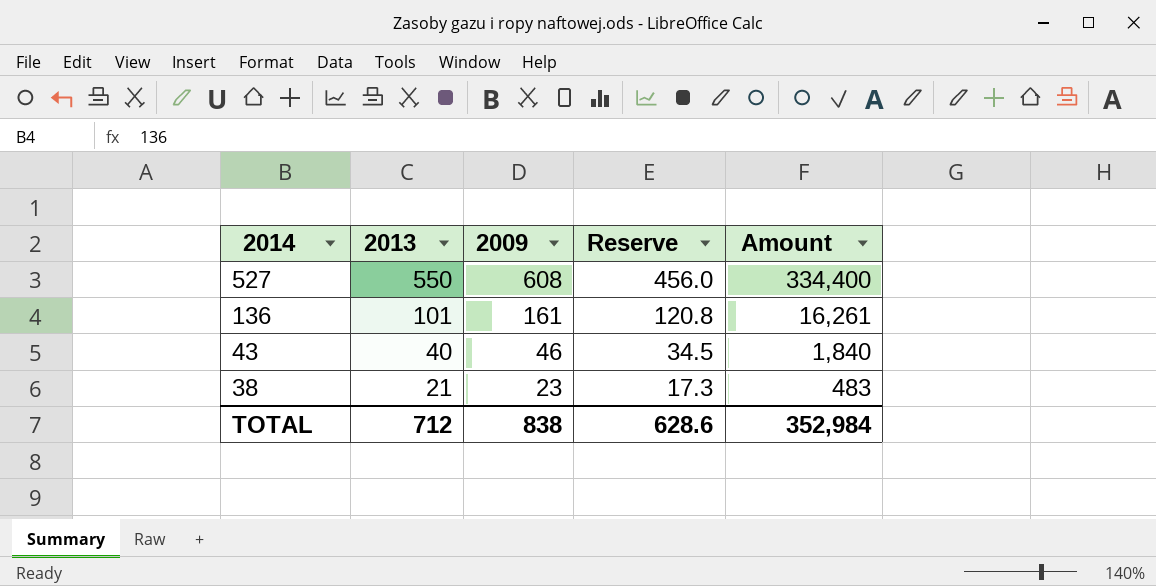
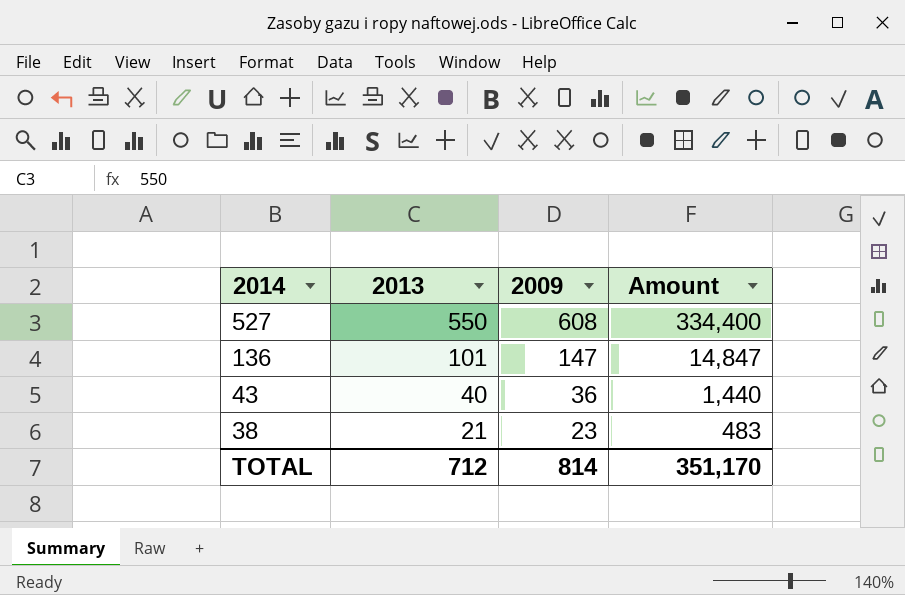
column Reserve | formula: [2009] * 0.75 -> none
136 | 2009: 161 -> 147
136 | Amount: 16,261 -> 14,847
43 | 2009: 46 -> 36
43 | Amount: 1,840 -> 1,440
TOTAL | 2009: 838 -> 814
TOTAL | Amount: 352,984 -> 351,170

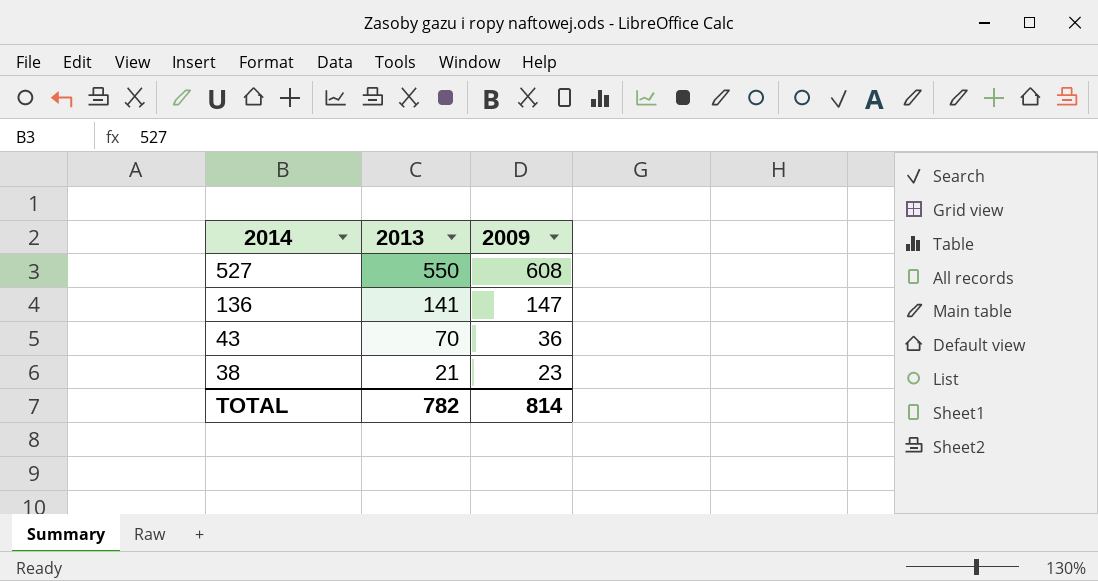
column Amount | formula: [2013] * [2009] -> none
136 | 2013: 101 -> 141
43 | 2013: 40 -> 70
TOTAL | 2013: 712 -> 782

